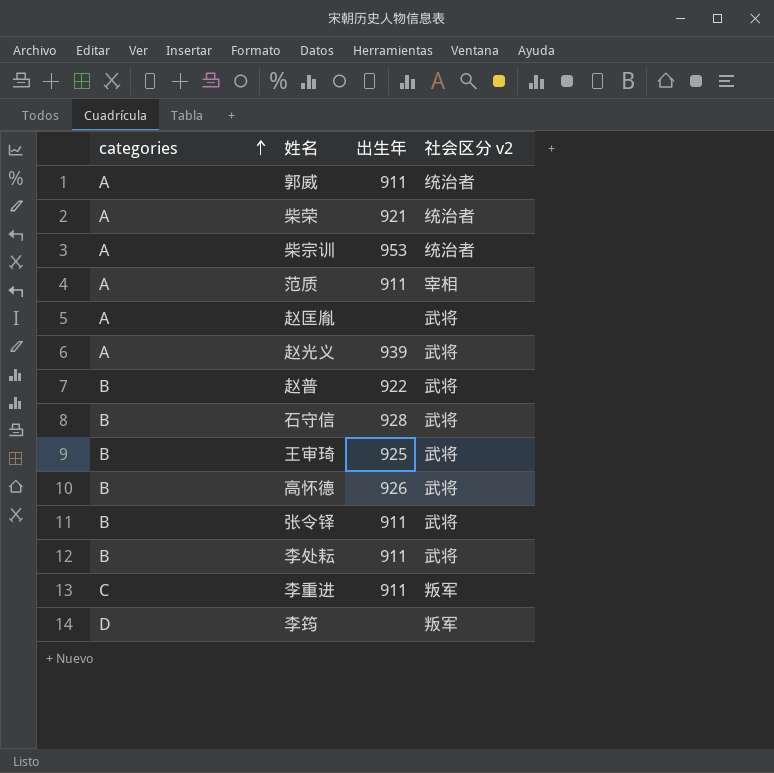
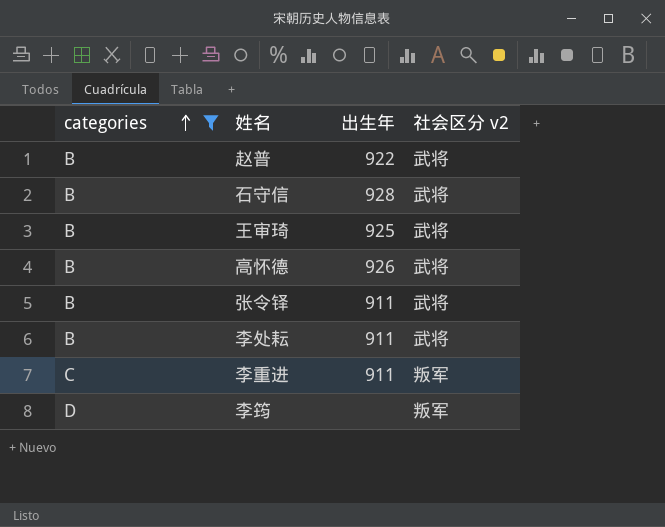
filter: none -> categories != A

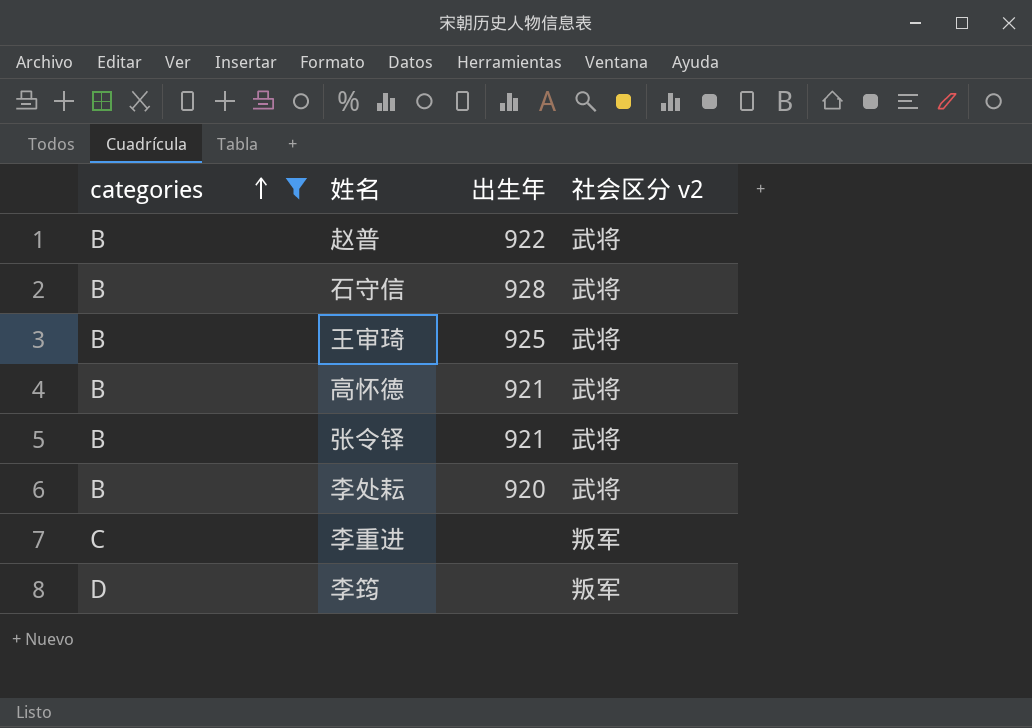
高怀德 | 出生年: 926 -> 921
张令铎 | 出生年: 911 -> 921
李处耘 | 出生年: 911 -> 920
李重进 | 出生年: 911 -> none

